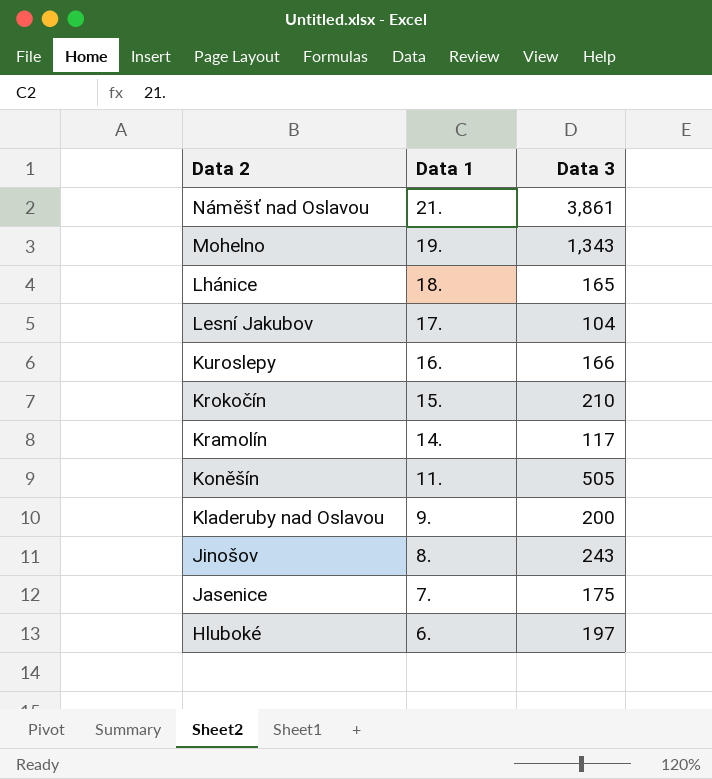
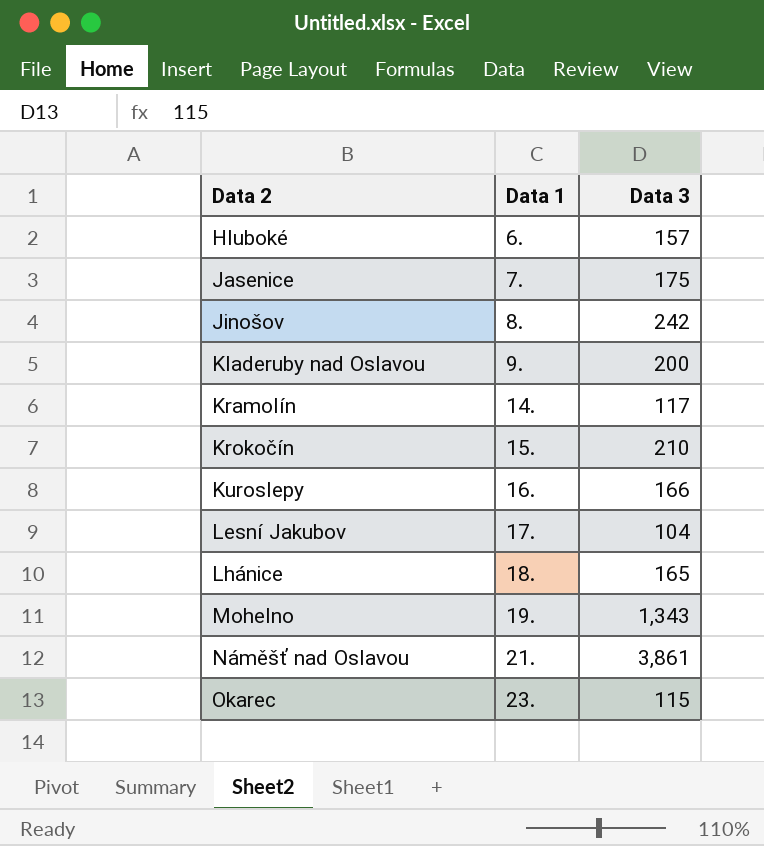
row order: Data 2 descending -> Data 2 ascending
row Koněšín: 11. | 505 -> none
Hluboké | Data 3: 197 -> 157
Jinošov | Data 3: 243 -> 242
row Okarec: none -> 23. | 115

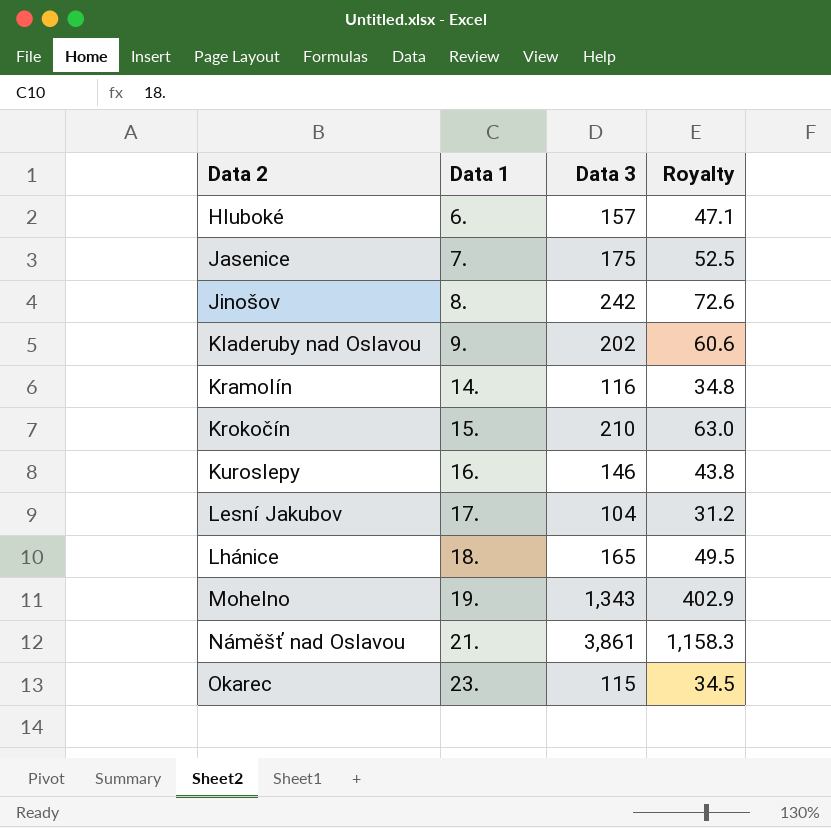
column Royalty | formula: none -> [Data 3] * 0.3
Kladeruby nad Oslavou | Data 3: 200 -> 202
Kramolín | Data 3: 117 -> 116
Kuroslepy | Data 3: 166 -> 146

